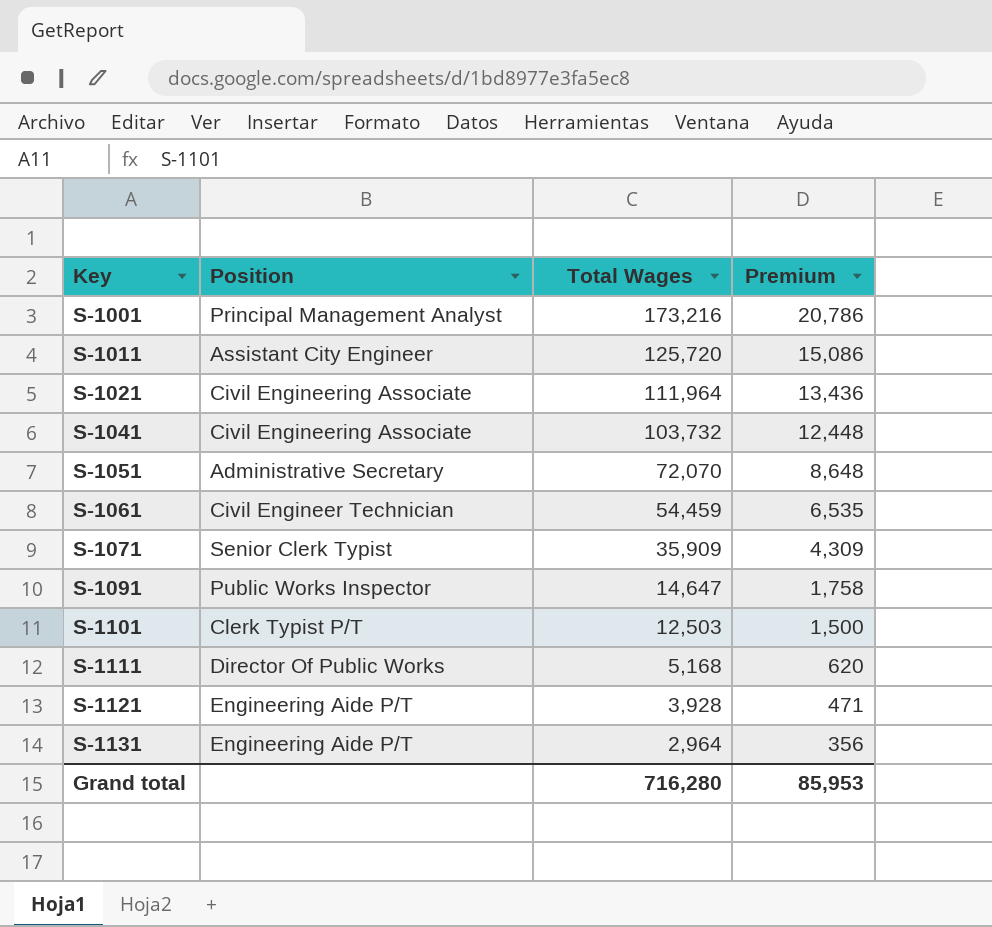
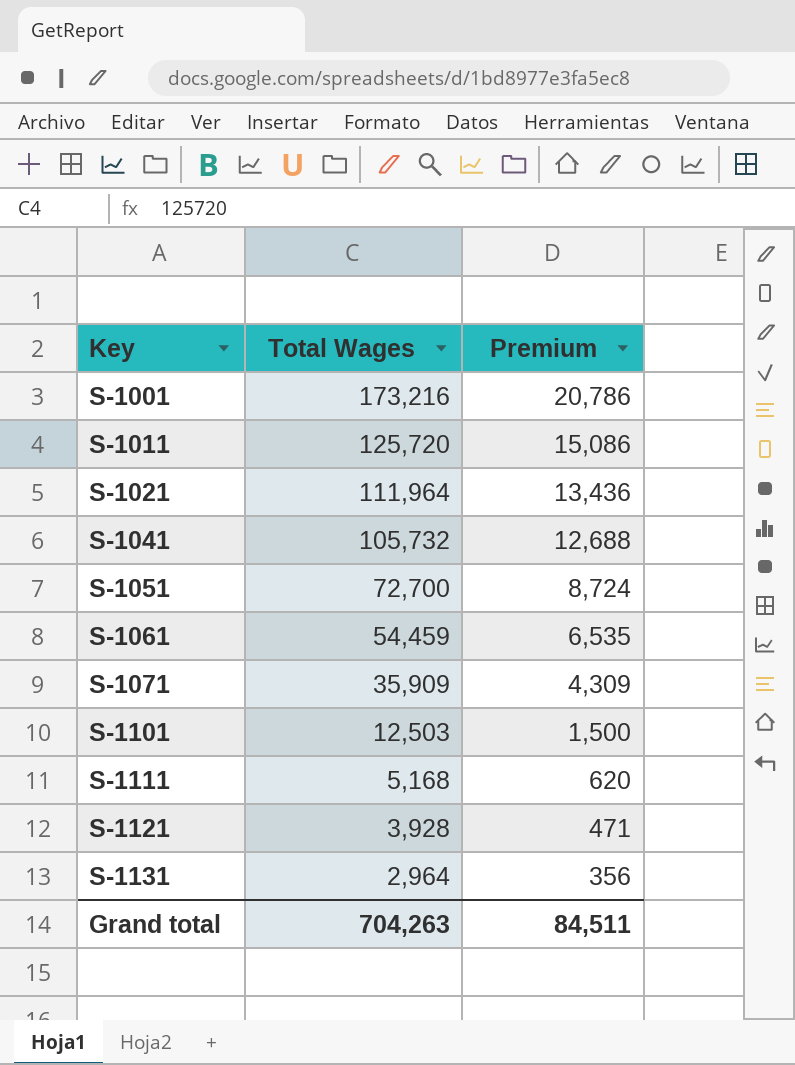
column Position | position: 2 -> none
row S-1091: Public Works Inspector | 14,647 | 1,758 -> none
S-1041 | Total Wages: 103,732 -> 105,732
S-1041 | Premium: 12,448 -> 12,688
S-1051 | Total Wages: 72,070 -> 72,700
S-1051 | Premium: 8,648 -> 8,724
Grand total | Total Wages: 716,280 -> 704,263
Grand total | Premium: 85,953 -> 84,511

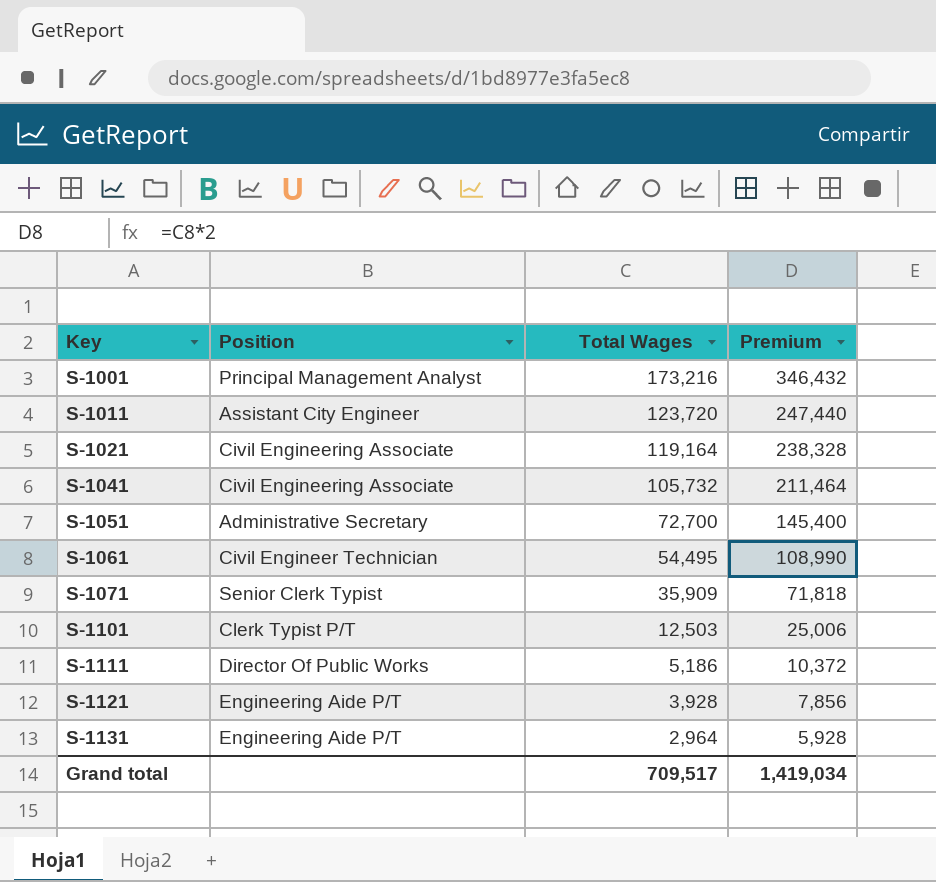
column Position | position: none -> 2
column Premium | formula: [Total Wages] * 0.12 -> [Total Wages] * 2
S-1011 | Total Wages: 125,720 -> 123,720
S-1021 | Total Wages: 111,964 -> 119,164
S-1061 | Total Wages: 54,459 -> 54,495
S-1111 | Total Wages: 5,168 -> 5,186
Grand total | Total Wages: 704,263 -> 709,517
Grand total | Premium: 84,511 -> 1,419,034

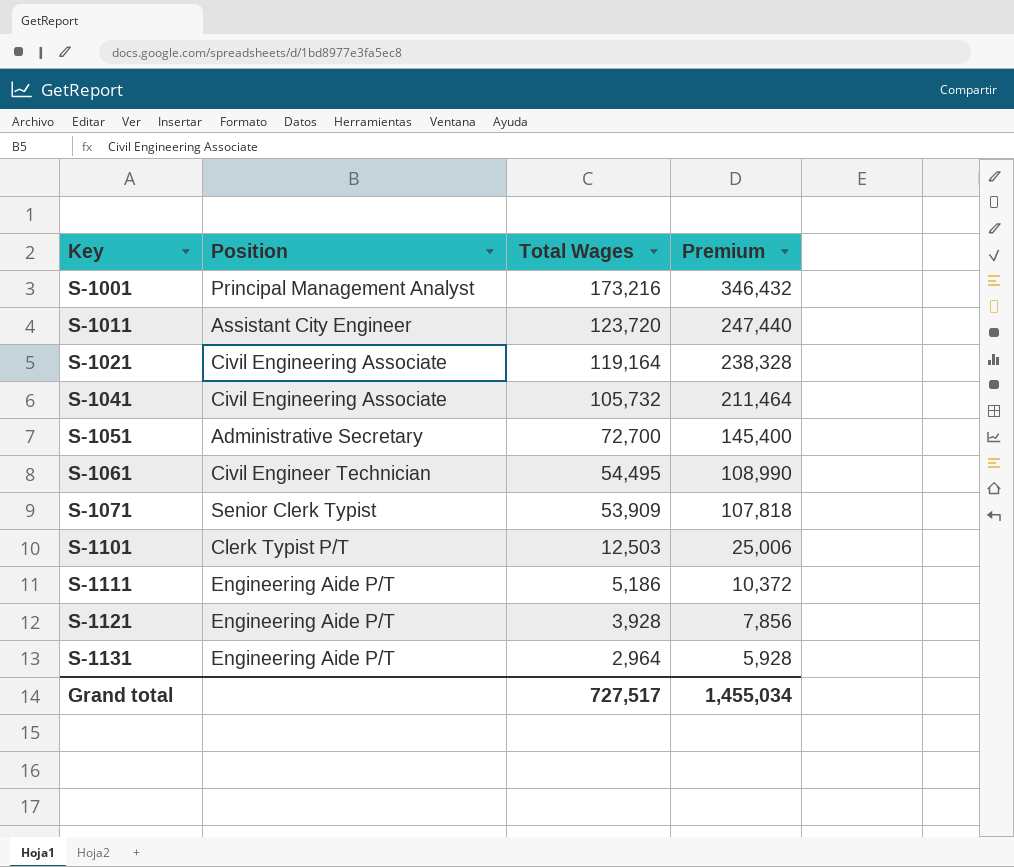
S-1071 | Total Wages: 35,909 -> 53,909
S-1071 | Premium: 71,818 -> 107,818
S-1111 | Position: Director Of Public Works -> Engineering Aide P/T
Grand total | Total Wages: 709,517 -> 727,517
Grand total | Premium: 1,419,034 -> 1,455,034

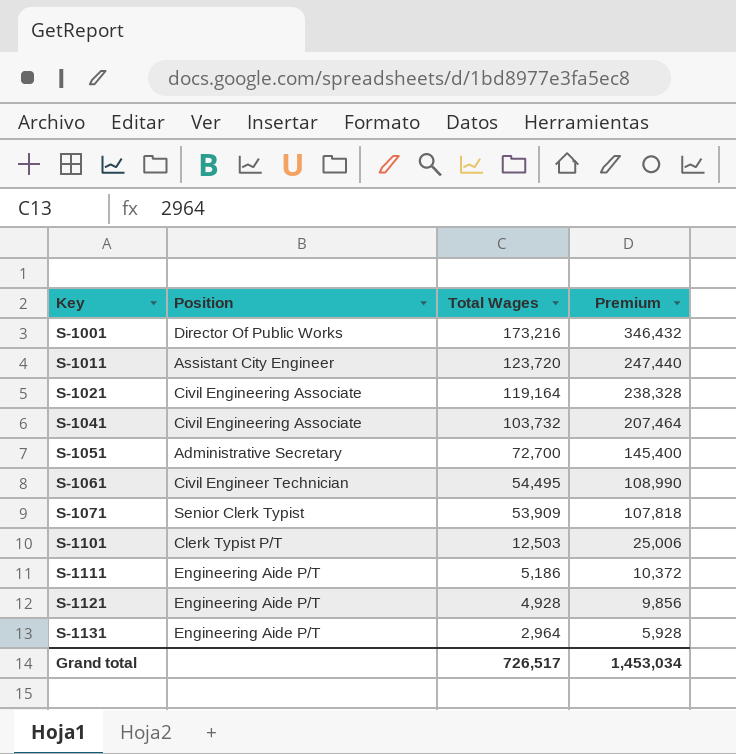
S-1001 | Position: Principal Management Analyst -> Director Of Public Works
S-1041 | Total Wages: 105,732 -> 103,732
S-1041 | Premium: 211,464 -> 207,464
S-1121 | Total Wages: 3,928 -> 4,928
S-1121 | Premium: 7,856 -> 9,856
Grand total | Total Wages: 727,517 -> 726,517
Grand total | Premium: 1,455,034 -> 1,453,034

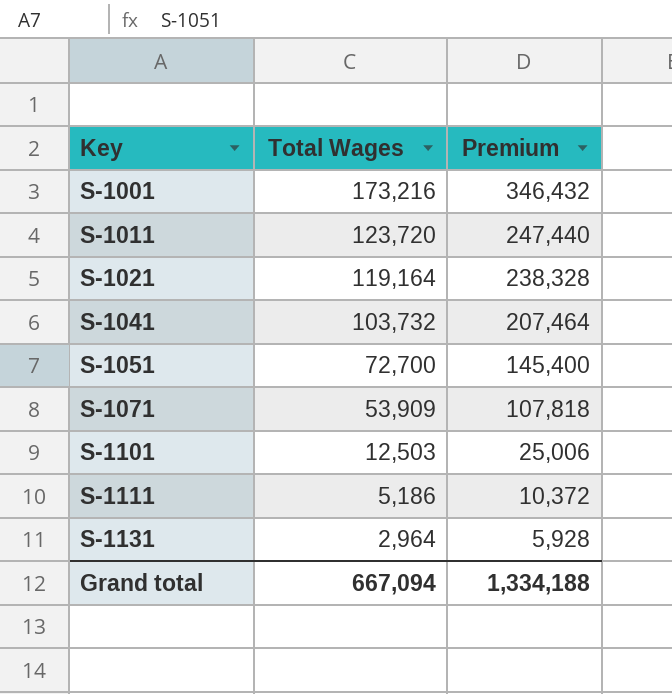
column Position | position: 2 -> none
row S-1061: Civil Engineer Technician | 54,495 | 108,990 -> none
row S-1121: Engineering Aide P/T | 4,928 | 9,856 -> none
Grand total | Total Wages: 726,517 -> 667,094
Grand total | Premium: 1,453,034 -> 1,334,188

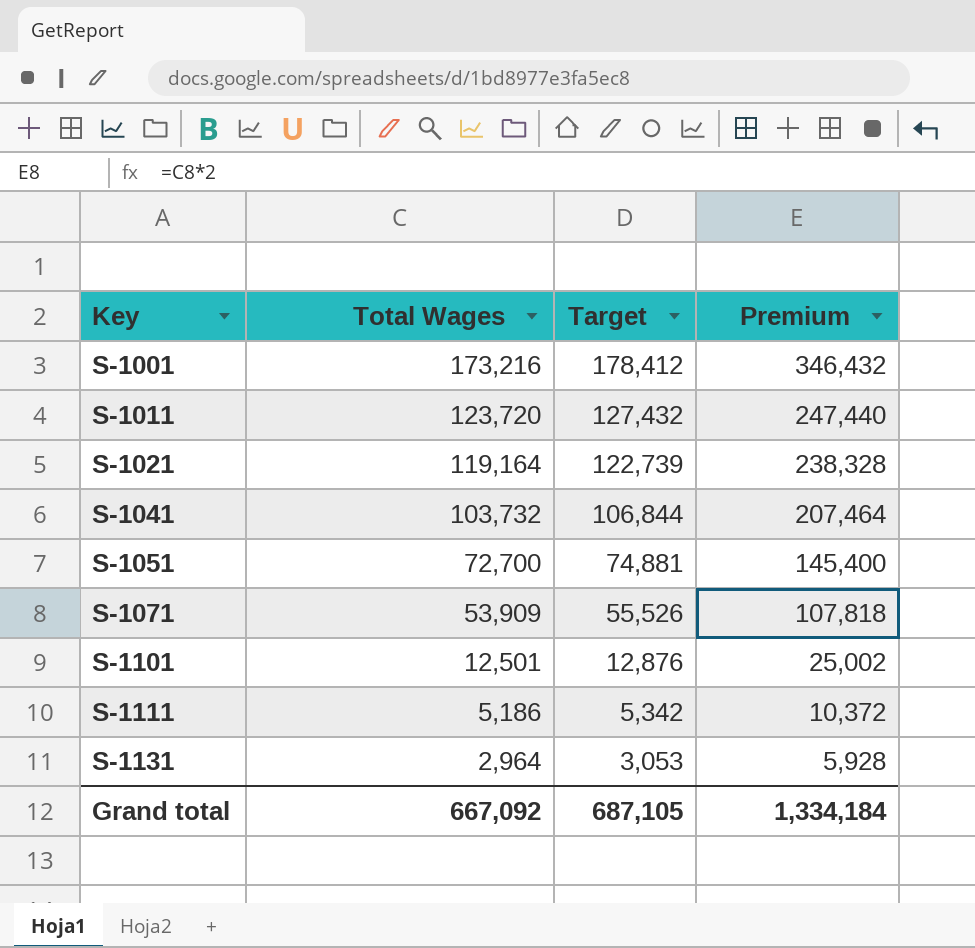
column Target | formula: none -> [Total Wages] * 1.03
S-1101 | Total Wages: 12,503 -> 12,501
S-1101 | Premium: 25,006 -> 25,002
Grand total | Total Wages: 667,094 -> 667,092
Grand total | Premium: 1,334,188 -> 1,334,184

